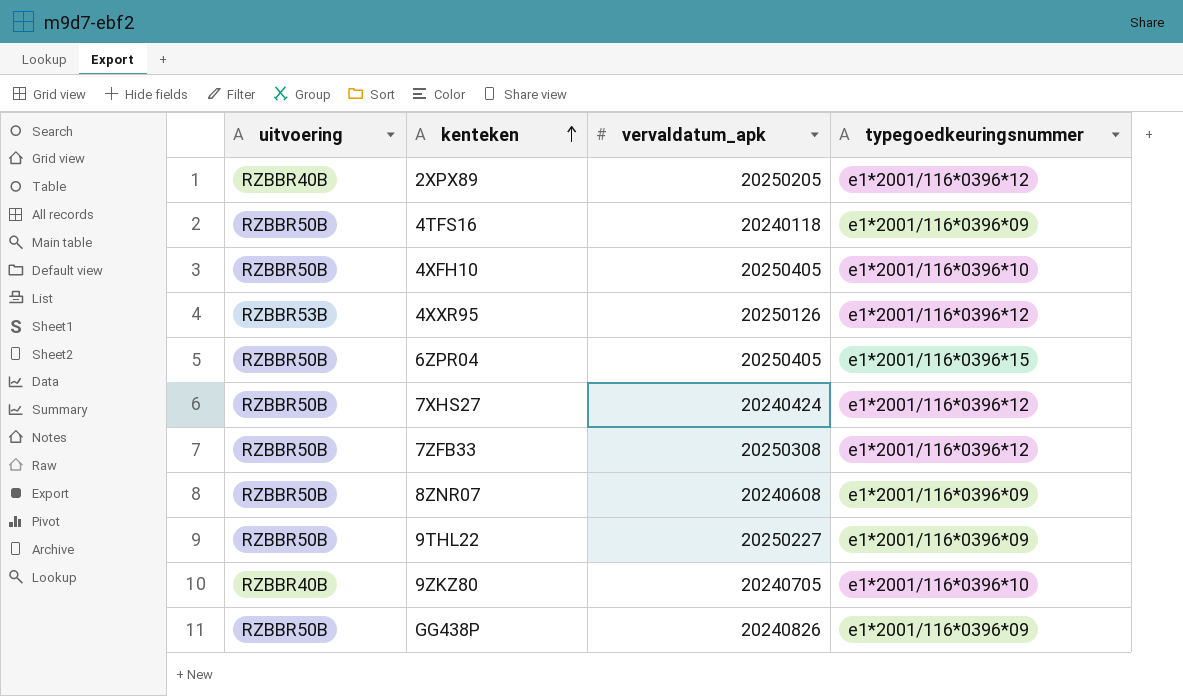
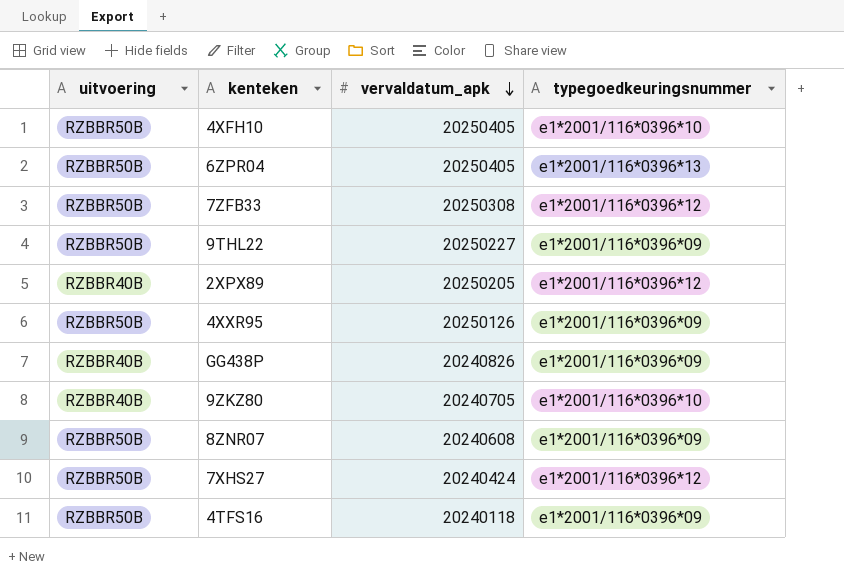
row order: kenteken ascending -> vervaldatum_apk descending
6ZPR04 | typegoedkeuringsnummer: e1*2001/116*0396*15 -> e1*2001/116*0396*13
4XXR95 | uitvoering: RZBBR53B -> RZBBR50B
4XXR95 | typegoedkeuringsnummer: e1*2001/116*0396*12 -> e1*2001/116*0396*09
GG438P | uitvoering: RZBBR50B -> RZBBR40B

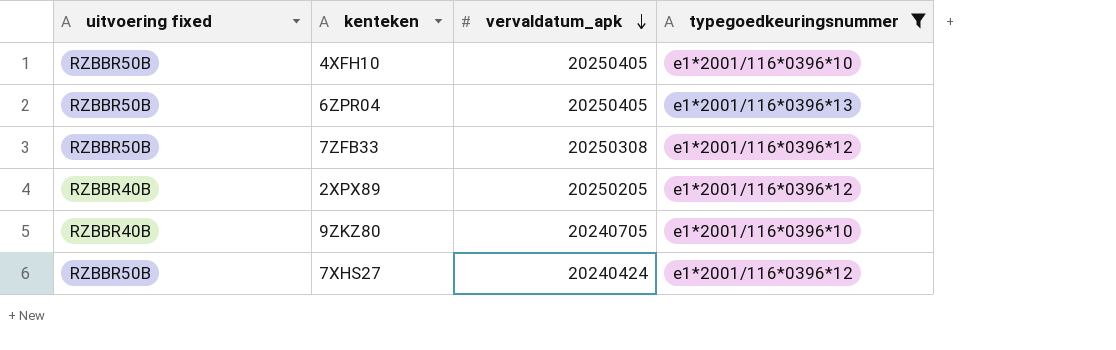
filter: none -> typegoedkeuringsnummer != e1*2001/116*0396*09
column name: uitvoering -> uitvoering fixed

